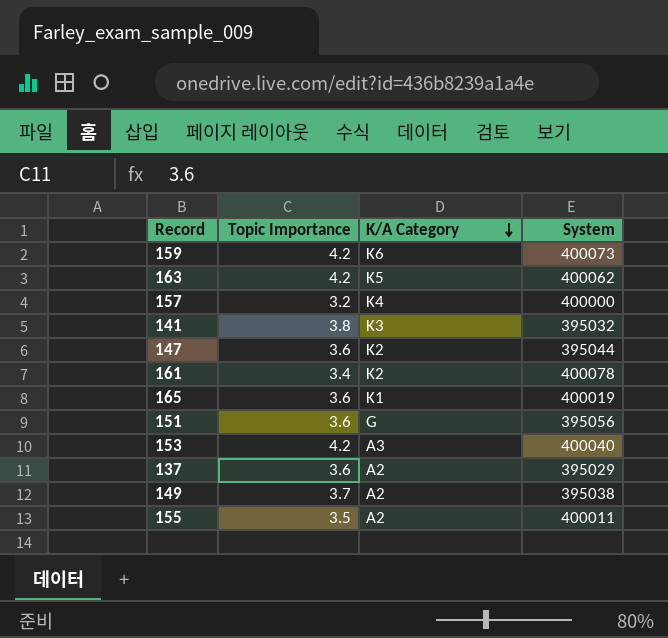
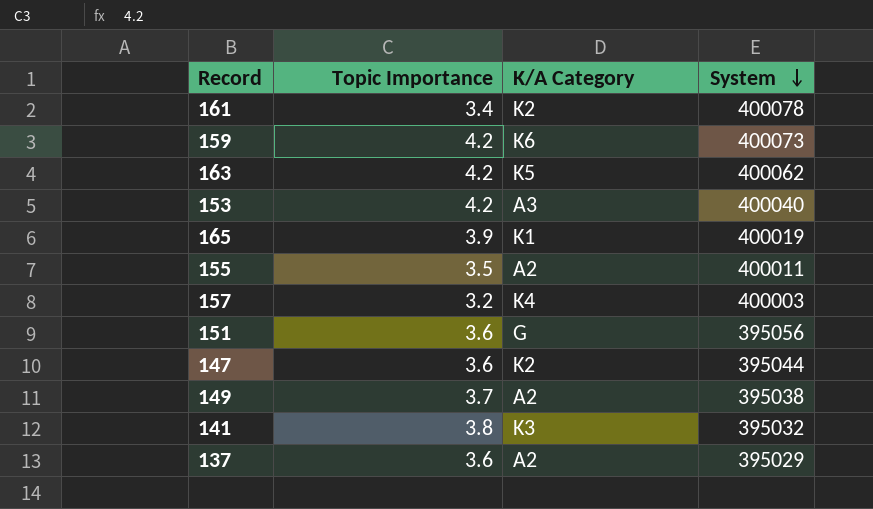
row order: K/A Category descending -> System descending
165 | Topic Importance: 3.6 -> 3.9
157 | System: 400000 -> 400003

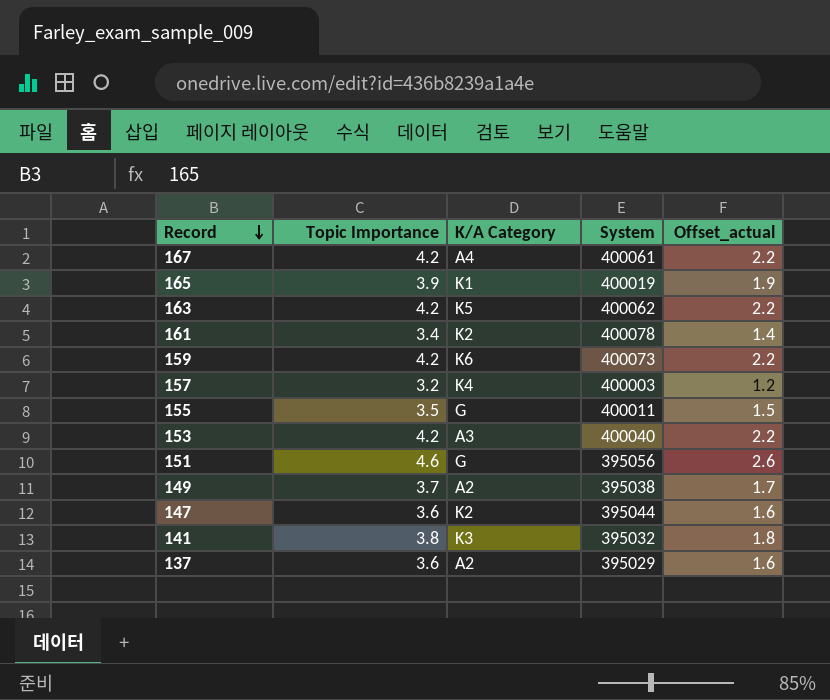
row order: System descending -> Record descending
column Offset_actual | formula: none -> [Topic Importance] - 2
row 167: none -> 4.2 | A4 | 400061 | 2.2
155 | K/A Category: A2 -> G
151 | Topic Importance: 3.6 -> 4.6

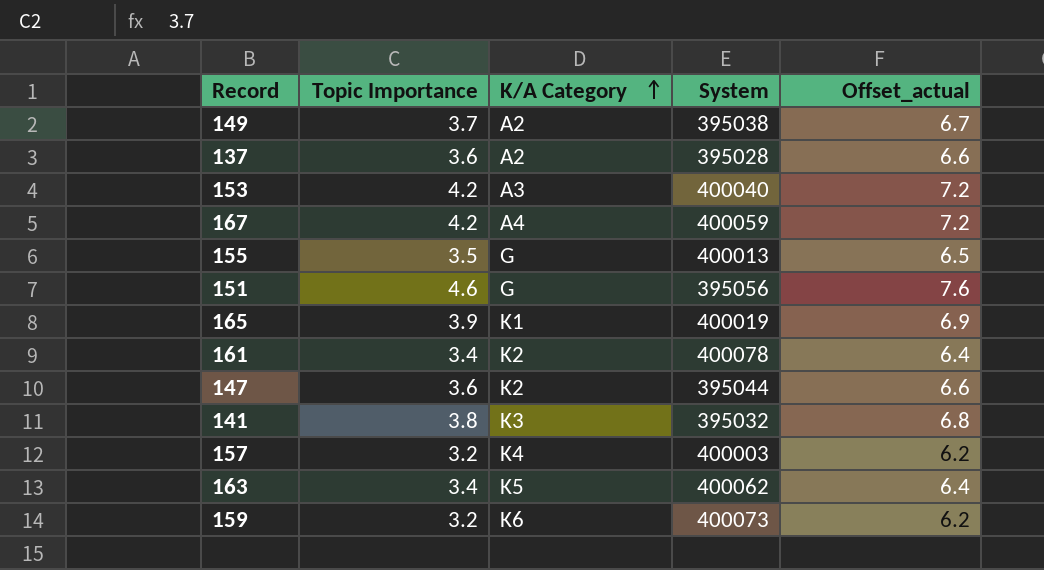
row order: Record descending -> K/A Category ascending
column Offset_actual | formula: [Topic Importance] - 2 -> [Topic Importance] + 3
137 | System: 395029 -> 395028
167 | System: 400061 -> 400059
155 | System: 400011 -> 400013
163 | Topic Importance: 4.2 -> 3.4
159 | Topic Importance: 4.2 -> 3.2

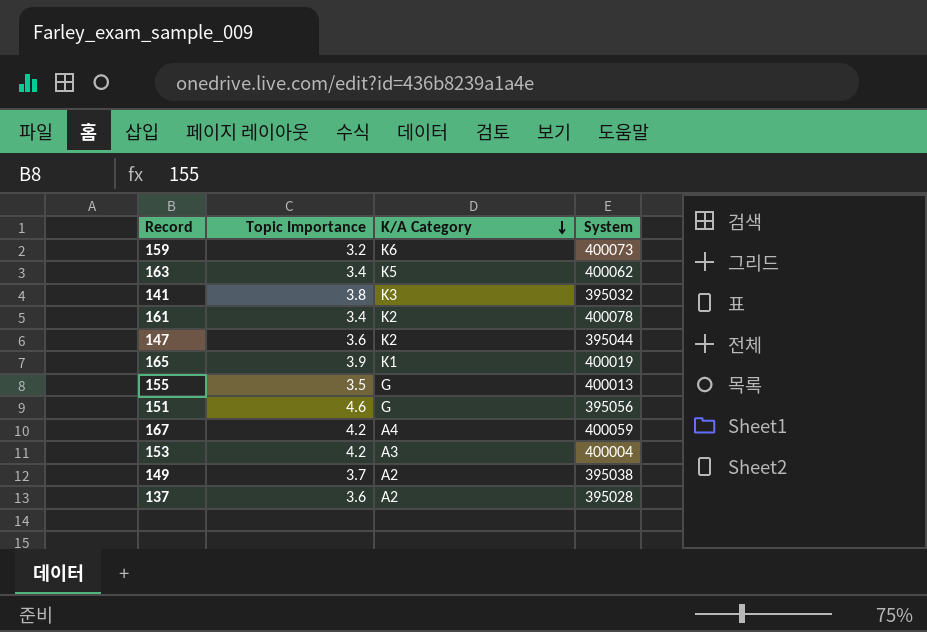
row order: K/A Category ascending -> K/A Category descending
column Offset_actual | formula: [Topic Importance] + 3 -> none
row 157: 3.2 | K4 | 400003 | 6.2 -> none
153 | System: 400040 -> 400004

